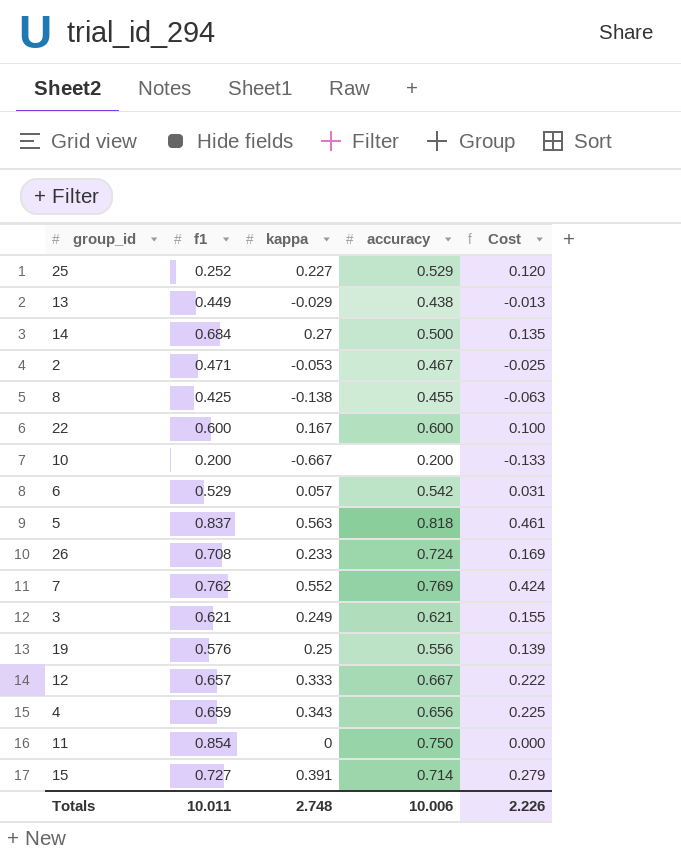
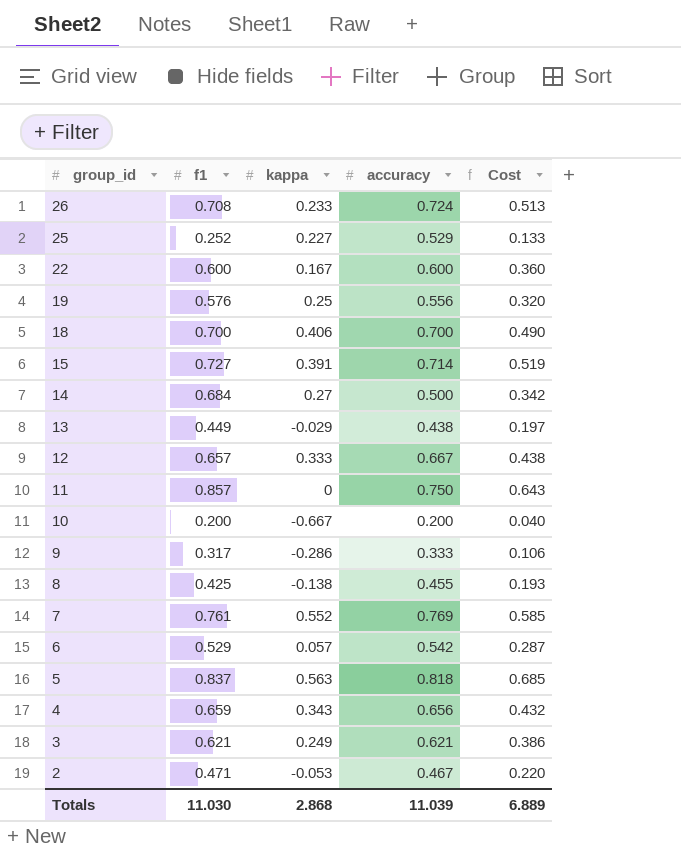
row order: none -> group_id descending
column Cost | formula: [kappa] * [accuracy] -> [f1] * [accuracy]
row 18: none -> 0.700 | 0.406 | 0.700 | 0.490
11 | f1: 0.854 -> 0.857
row 9: none -> 0.317 | -0.286 | 0.333 | 0.106
7 | f1: 0.762 -> 0.761
Totals | f1: 10.011 -> 11.030
Totals | kappa: 2.748 -> 2.868
Totals | accuracy: 10.006 -> 11.039
Totals | Cost: 2.226 -> 6.889

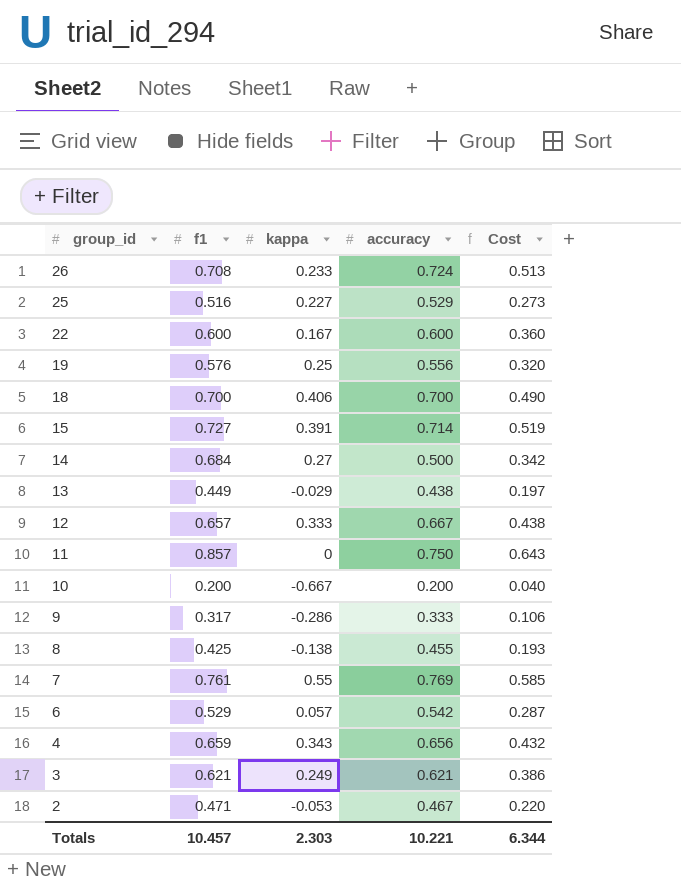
row 5: 0.837 | 0.563 | 0.818 | 0.685 -> none
25 | f1: 0.252 -> 0.516
25 | Cost: 0.133 -> 0.273
7 | kappa: 0.552 -> 0.55
Totals | f1: 11.030 -> 10.457
Totals | kappa: 2.868 -> 2.303
Totals | accuracy: 11.039 -> 10.221
Totals | Cost: 6.889 -> 6.344

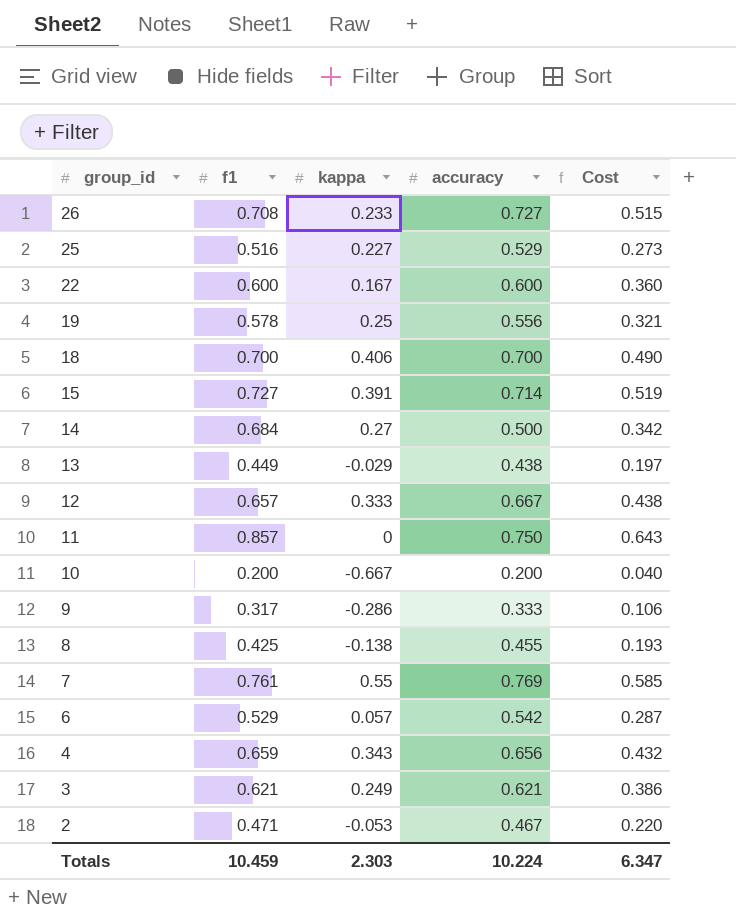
26 | accuracy: 0.724 -> 0.727
26 | Cost: 0.513 -> 0.515
19 | f1: 0.576 -> 0.578
19 | Cost: 0.320 -> 0.321
Totals | f1: 10.457 -> 10.459
Totals | accuracy: 10.221 -> 10.224
Totals | Cost: 6.344 -> 6.347

